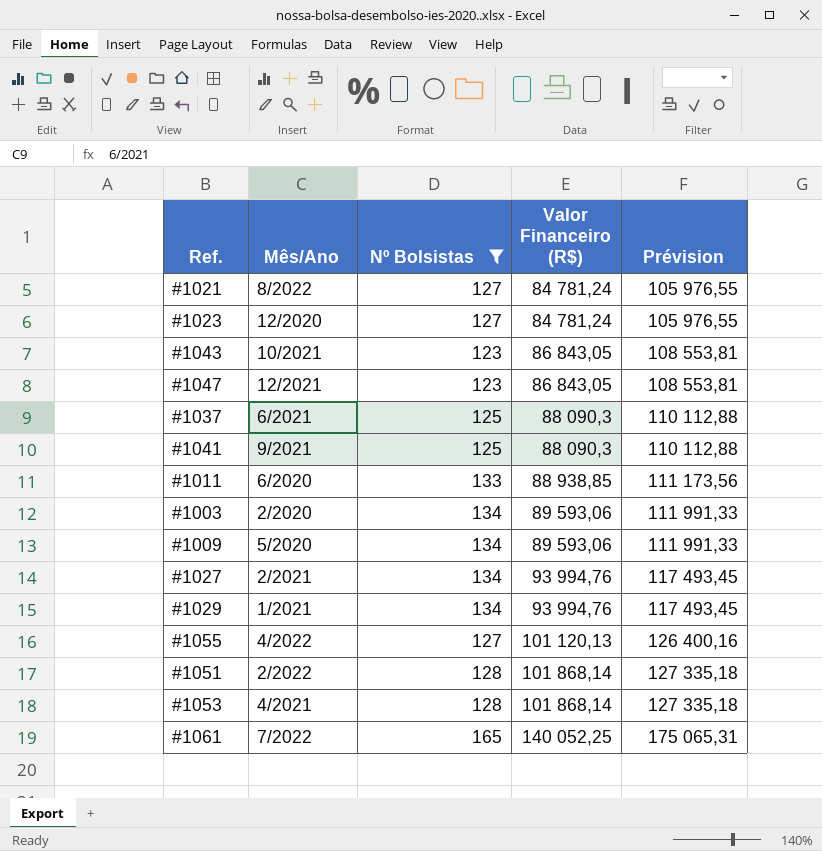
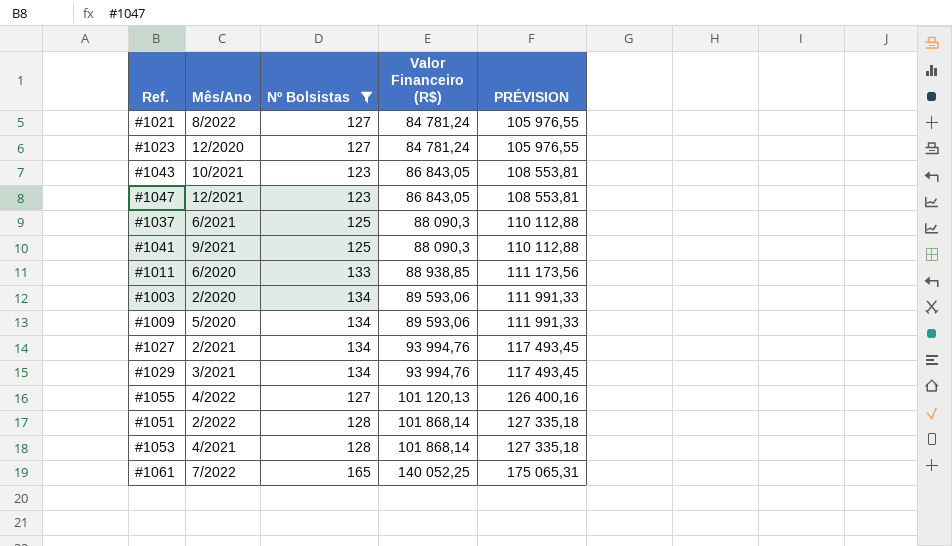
column name: Prévision -> PRÉVISION
#1029 | Mês/Ano: 1/2021 -> 3/2021

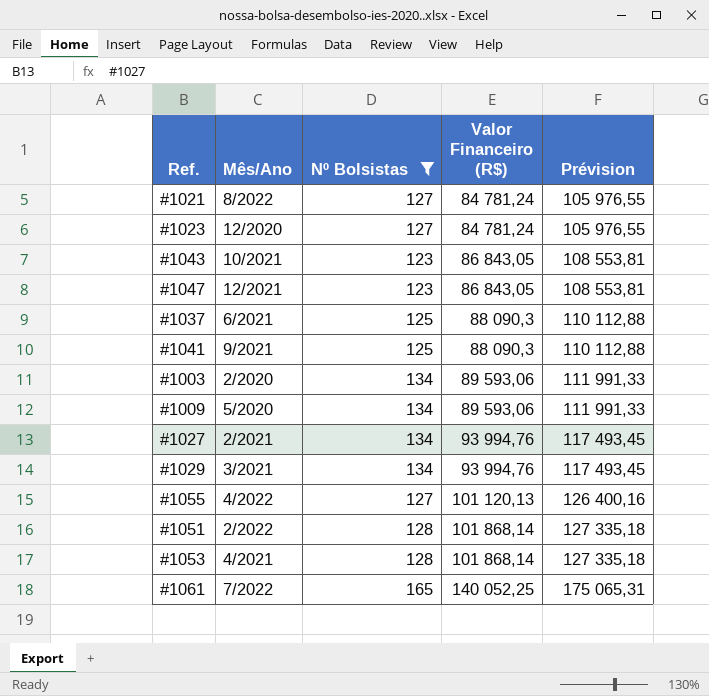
column name: PRÉVISION -> Prévision
row #1011: 6/2020 | 133 | 88 938,85 | 111 173,56 -> none

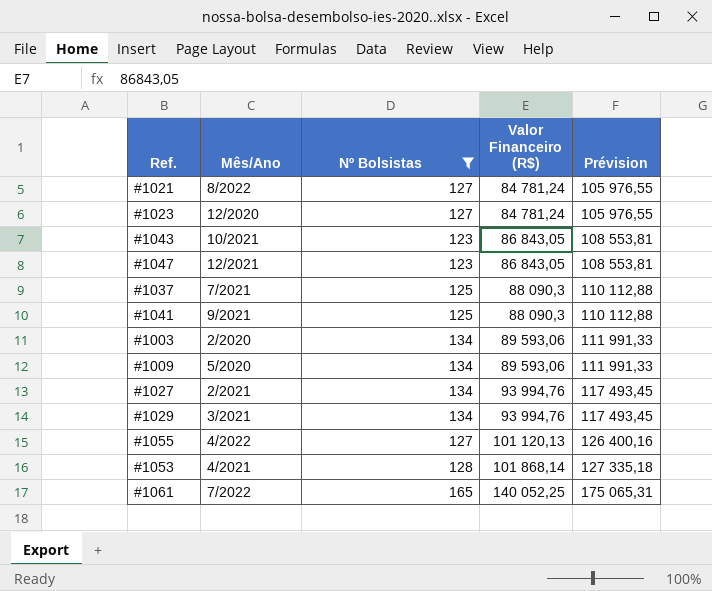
row #1051: 2/2022 | 128 | 101 868,14 | 127 335,18 -> none
#1037 | Mês/Ano: 6/2021 -> 7/2021

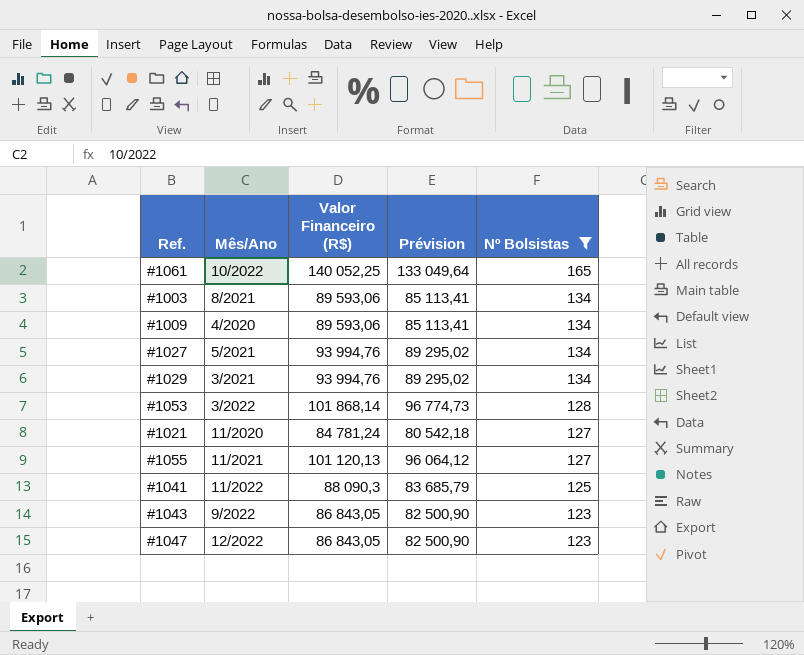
row order: Valor Financeiro (R$) ascending -> Nº Bolsistas descending
column Prévision | formula: [Valor Financeiro (R$)] * 1,25 -> [Valor Financeiro (R$)] * 0,95
column Nº Bolsistas | position: 3 -> 5
row #1023: 12/2020 | 127 | 84 781,24 | 105 976,55 -> none
row #1037: 7/2021 | 125 | 88 090,3 | 110 112,88 -> none
#1061 | Mês/Ano: 7/2022 -> 10/2022
#1003 | Mês/Ano: 2/2020 -> 8/2021
#1009 | Mês/Ano: 5/2020 -> 4/2020
#1027 | Mês/Ano: 2/2021 -> 5/2021
#1053 | Mês/Ano: 4/2021 -> 3/2022
#1021 | Mês/Ano: 8/2022 -> 11/2020
#1055 | Mês/Ano: 4/2022 -> 11/2021
#1041 | Mês/Ano: 9/2021 -> 11/2022
#1043 | Mês/Ano: 10/2021 -> 9/2022
#1047 | Mês/Ano: 12/2021 -> 12/2022

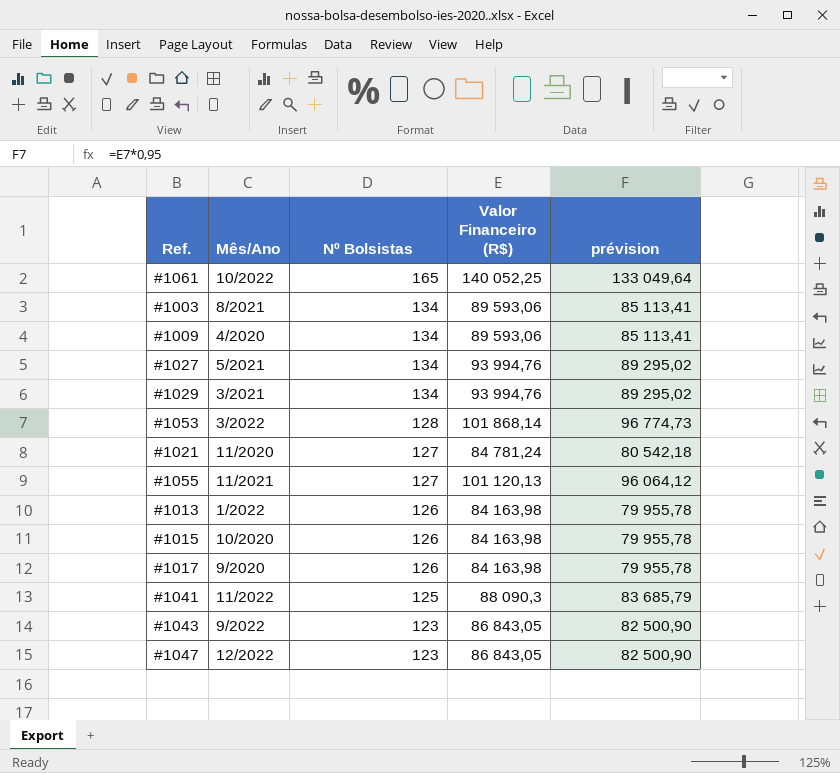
filter: Nº Bolsistas != 126 -> none
column Nº Bolsistas | position: 5 -> 3
column name: Prévision -> prévision

